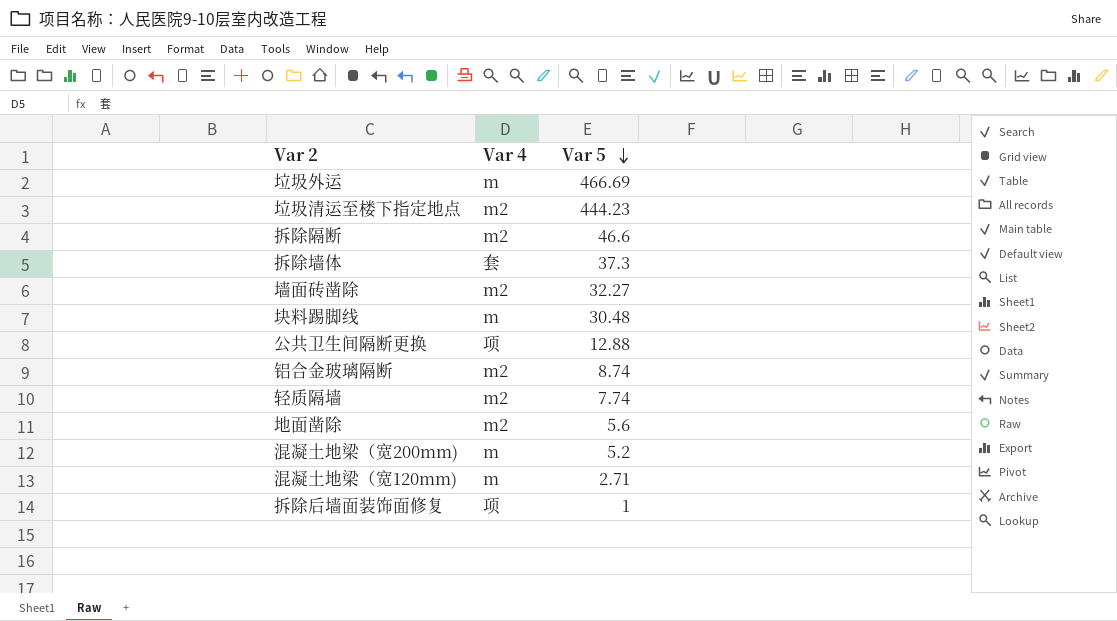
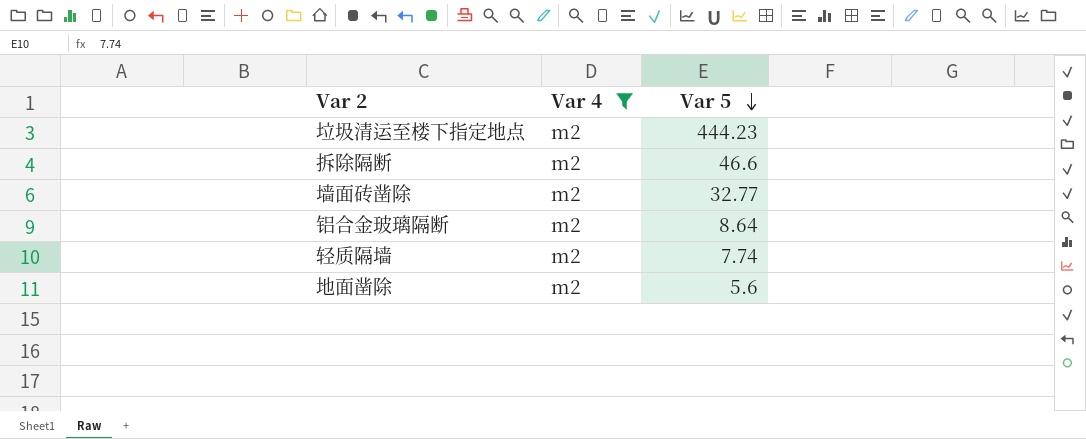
filter: none -> Var 4 = m2
墙面砖凿除 | Var 5: 32.27 -> 32.77
铝合金玻璃隔断 | Var 5: 8.74 -> 8.64

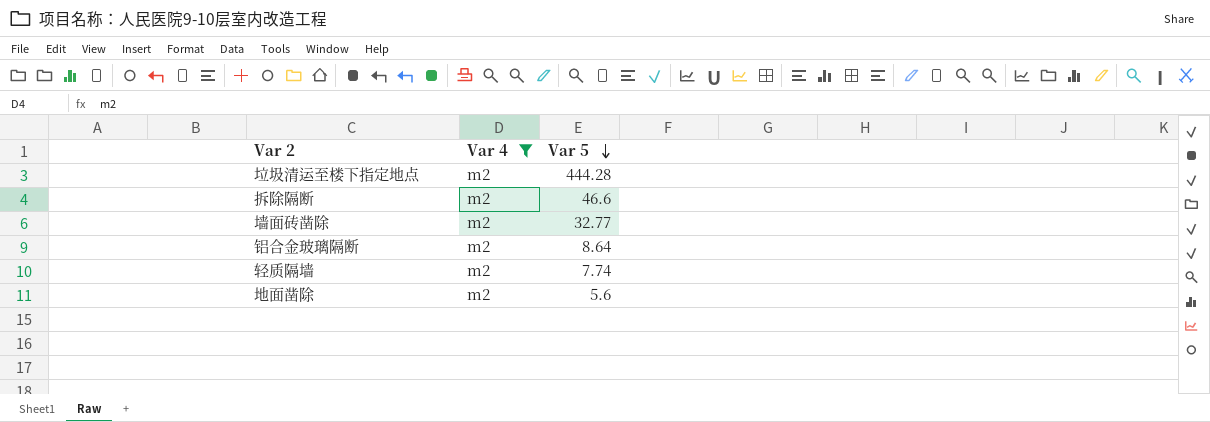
垃圾清运至楼下指定地点 | Var 5: 444.23 -> 444.28

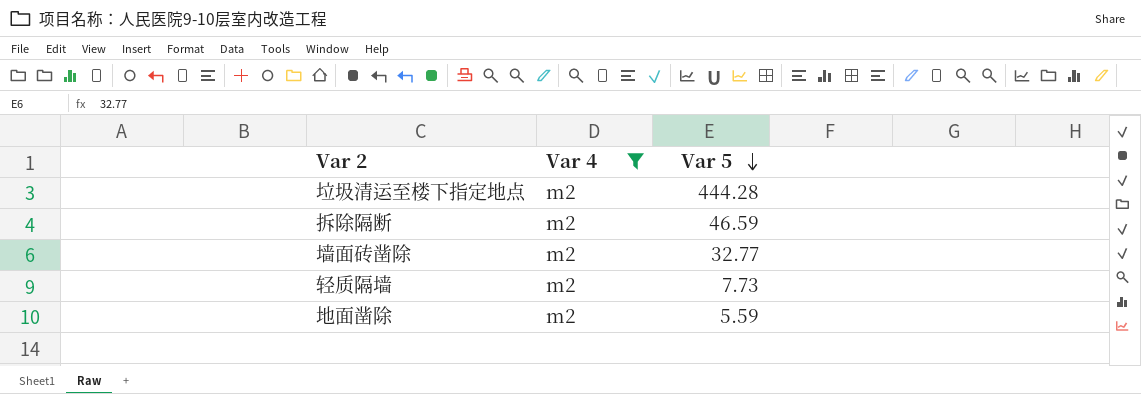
row 铝合金玻璃隔断: m2 | 8.64 -> none
拆除隔断 | Var 5: 46.6 -> 46.59
轻质隔墙 | Var 5: 7.74 -> 7.73
地面凿除 | Var 5: 5.6 -> 5.59

